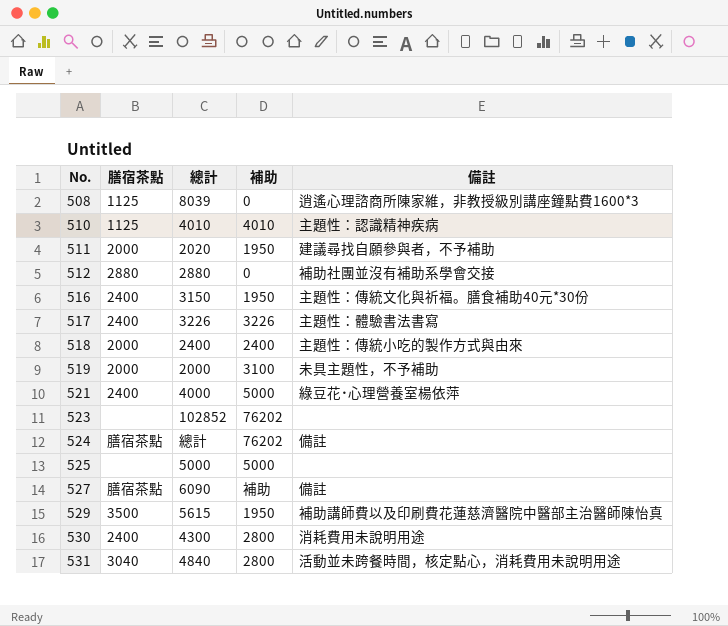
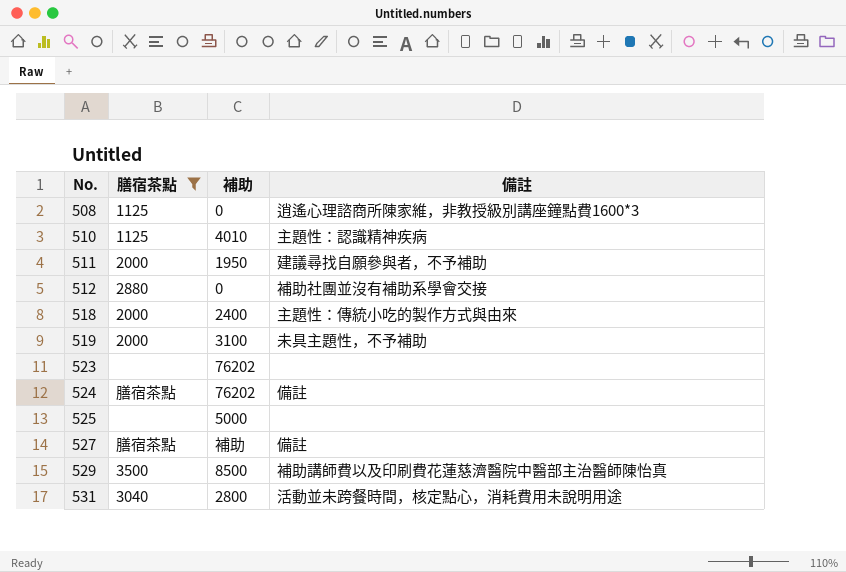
filter: none -> 膳宿茶點 != 2400
column 總計 | position: 3 -> none
529 | 補助: 1950 -> 8500

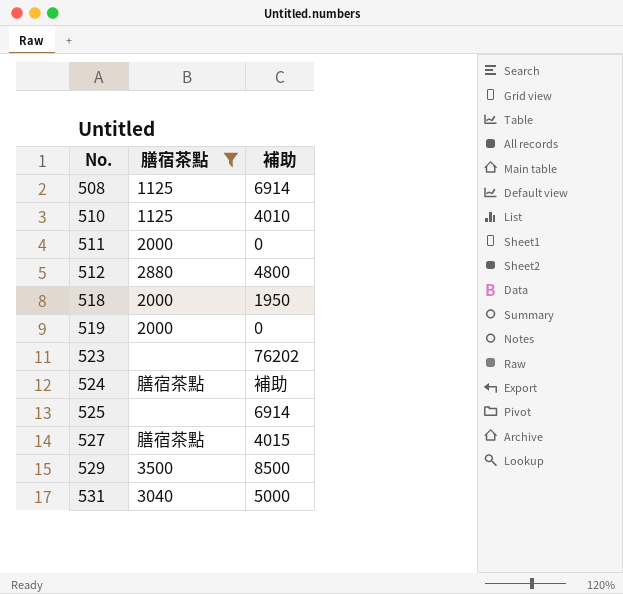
column 備註 | position: 4 -> none
508 | 補助: 0 -> 6914
511 | 補助: 1950 -> 0
512 | 補助: 0 -> 4800
518 | 補助: 2400 -> 1950
519 | 補助: 3100 -> 0
524 | 補助: 76202 -> 補助
525 | 補助: 5000 -> 6914
527 | 補助: 補助 -> 4015
531 | 補助: 2800 -> 5000

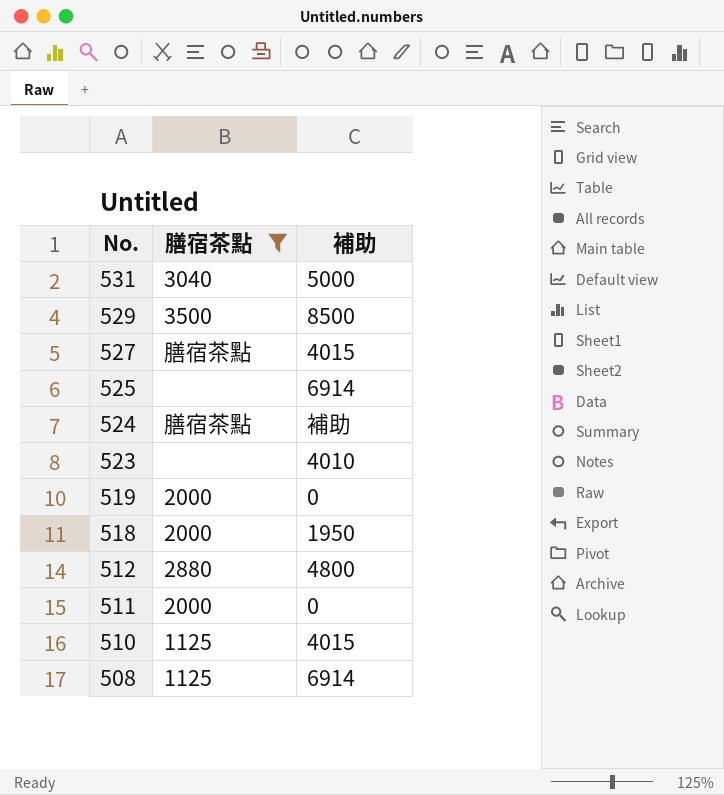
row order: No. ascending -> No. descending
523 | 補助: 76202 -> 4010
510 | 補助: 4010 -> 4015

